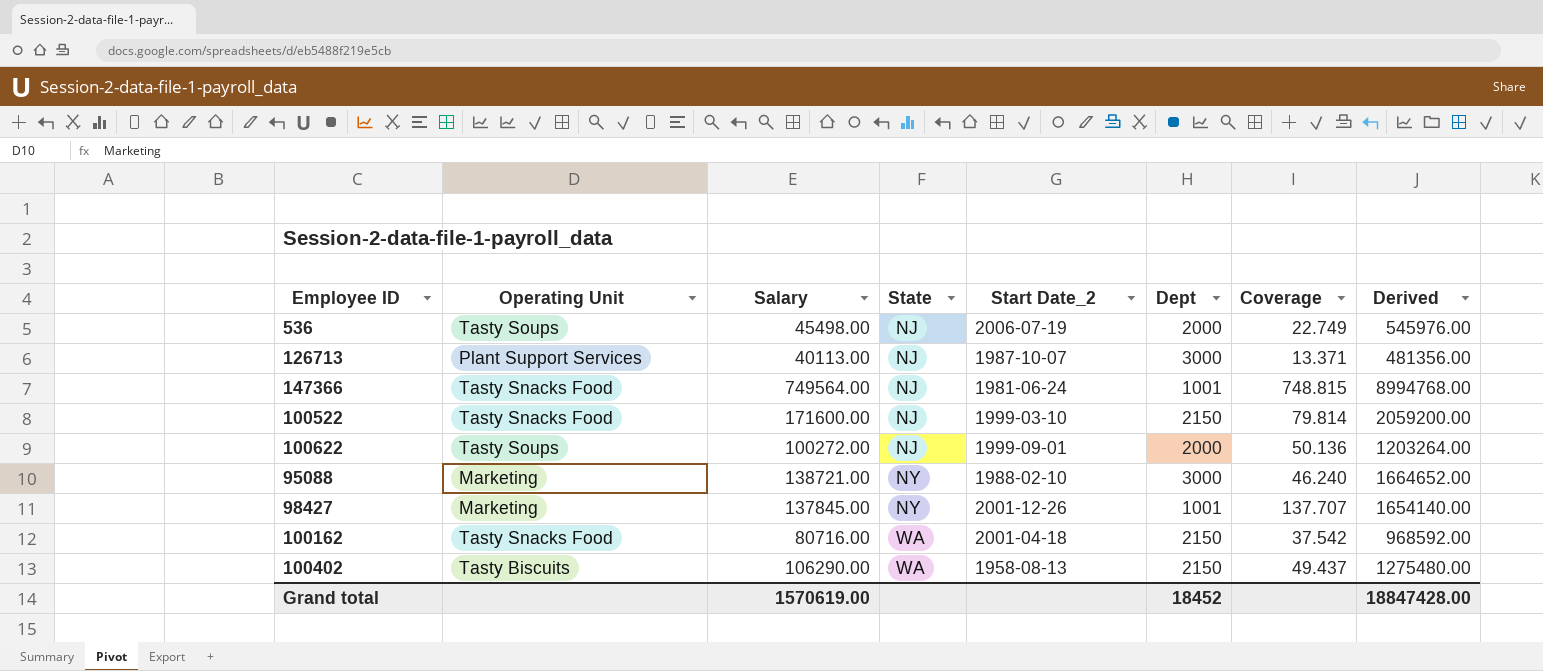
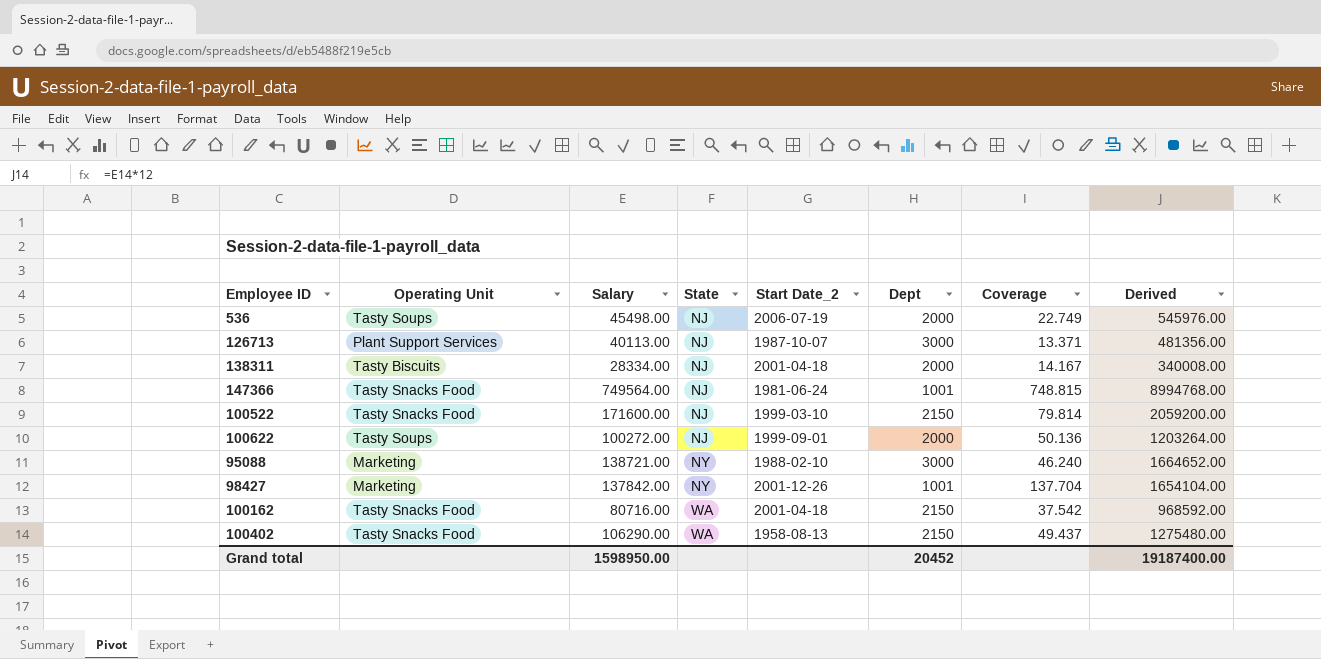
row 138311: none -> Tasty Biscuits | 28334.00 | NJ | 2001-04-18 | 2000 | 14.167 | 340008.00
98427 | Salary: 137845.00 -> 137842.00
98427 | Coverage: 137.707 -> 137.704
98427 | Derived: 1654140.00 -> 1654104.00
100402 | Operating Unit: Tasty Biscuits -> Tasty Snacks Food
Grand total | Salary: 1570619.00 -> 1598950.00
Grand total | Dept: 18452 -> 20452
Grand total | Derived: 18847428.00 -> 19187400.00

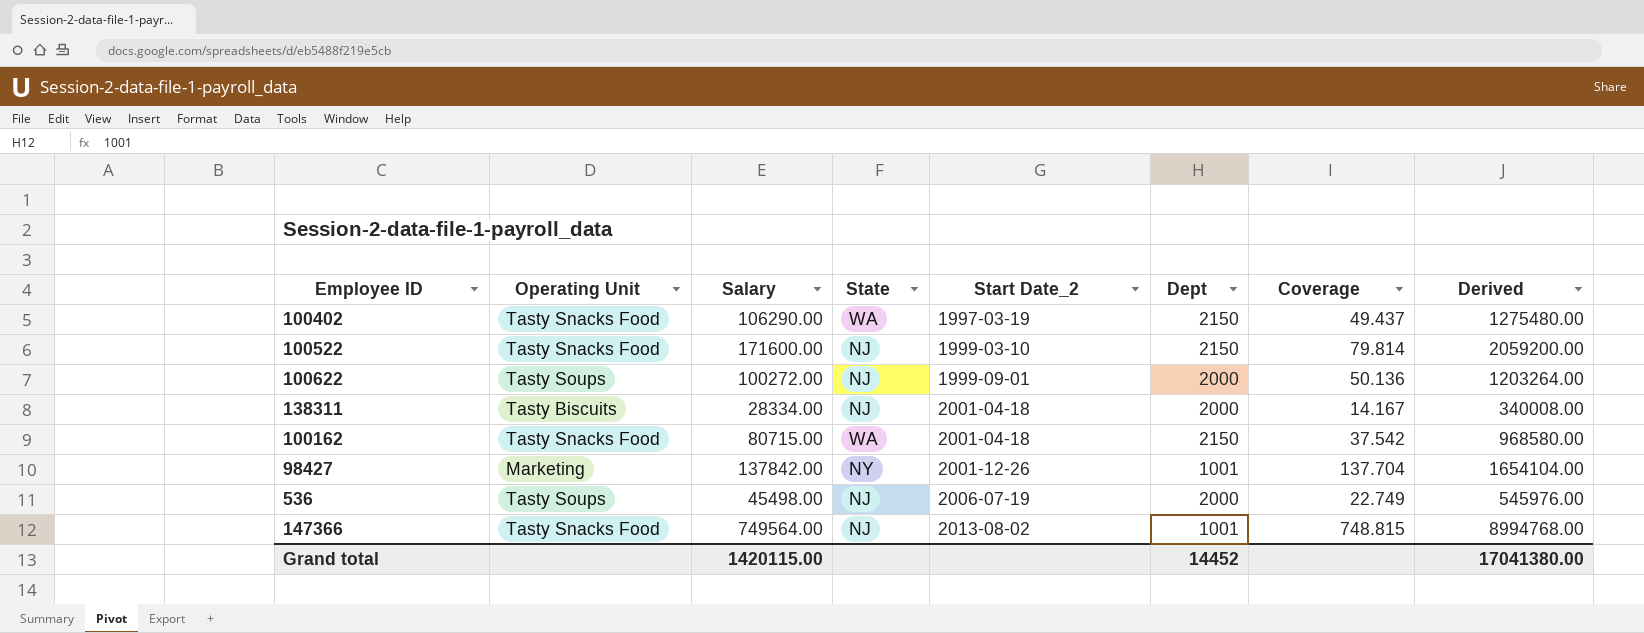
row order: State ascending -> Start Date_2 ascending
row 126713: Plant Support Services | 40113.00 | NJ | 1987-10-07 | 3000 | 13.371 | 481356.00 -> none
row 95088: Marketing | 138721.00 | NY | 1988-02-10 | 3000 | 46.240 | 1664652.00 -> none
100402 | Start Date_2: 1958-08-13 -> 1997-03-19
100162 | Salary: 80716.00 -> 80715.00
100162 | Derived: 968592.00 -> 968580.00
147366 | Start Date_2: 1981-06-24 -> 2013-08-02
Grand total | Salary: 1598950.00 -> 1420115.00
Grand total | Dept: 20452 -> 14452
Grand total | Derived: 19187400.00 -> 17041380.00

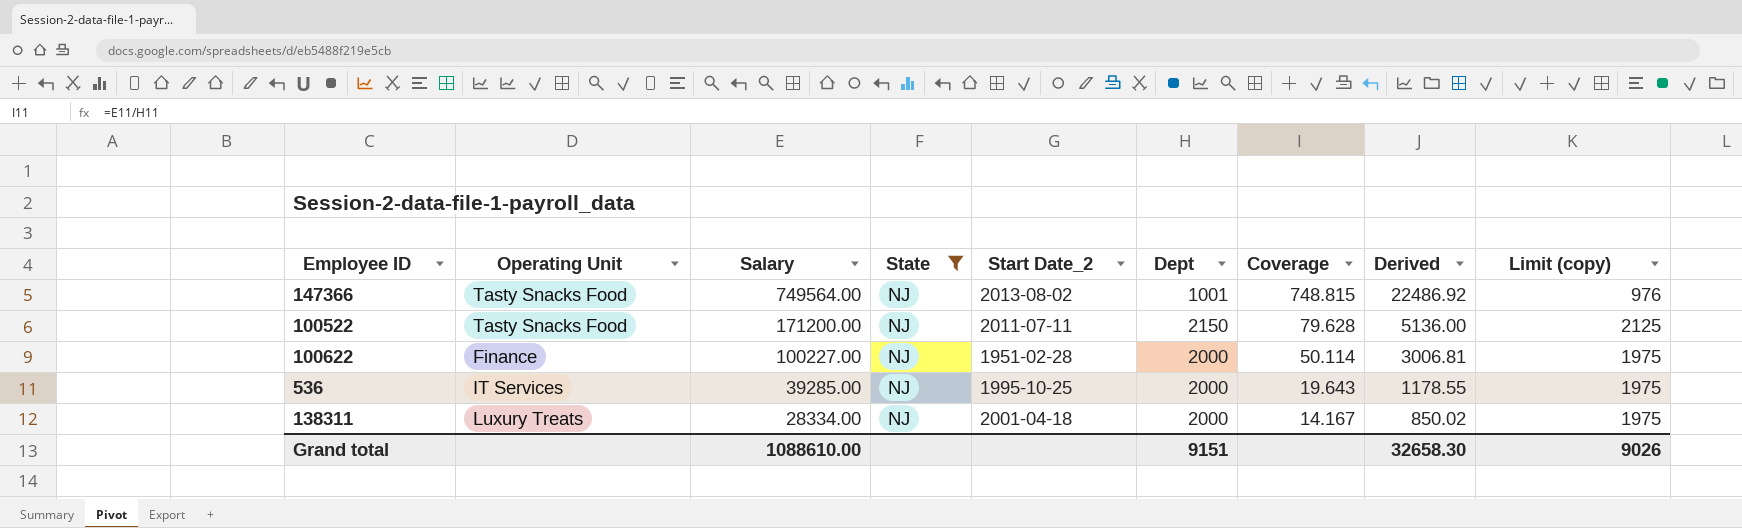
filter: none -> State = NJ
row order: Start Date_2 ascending -> Salary descending
column Derived | formula: [Salary] * 12 -> [Salary] * 0.03
column Limit (copy) | formula: none -> [Dept] - 25
100522 | Salary: 171600.00 -> 171200.00
100522 | Start Date_2: 1999-03-10 -> 2011-07-11
100522 | Coverage: 79.814 -> 79.628
100622 | Operating Unit: Tasty Soups -> Finance
100622 | Salary: 100272.00 -> 100227.00
100622 | Start Date_2: 1999-09-01 -> 1951-02-28
100622 | Coverage: 50.136 -> 50.114
536 | Operating Unit: Tasty Soups -> IT Services
536 | Salary: 45498.00 -> 39285.00
536 | Start Date_2: 2006-07-19 -> 1995-10-25
536 | Coverage: 22.749 -> 19.643
138311 | Operating Unit: Tasty Biscuits -> Luxury Treats
Grand total | Salary: 1420115.00 -> 1088610.00
Grand total | Dept: 14452 -> 9151
Grand total | Derived: 17041380.00 -> 32658.30

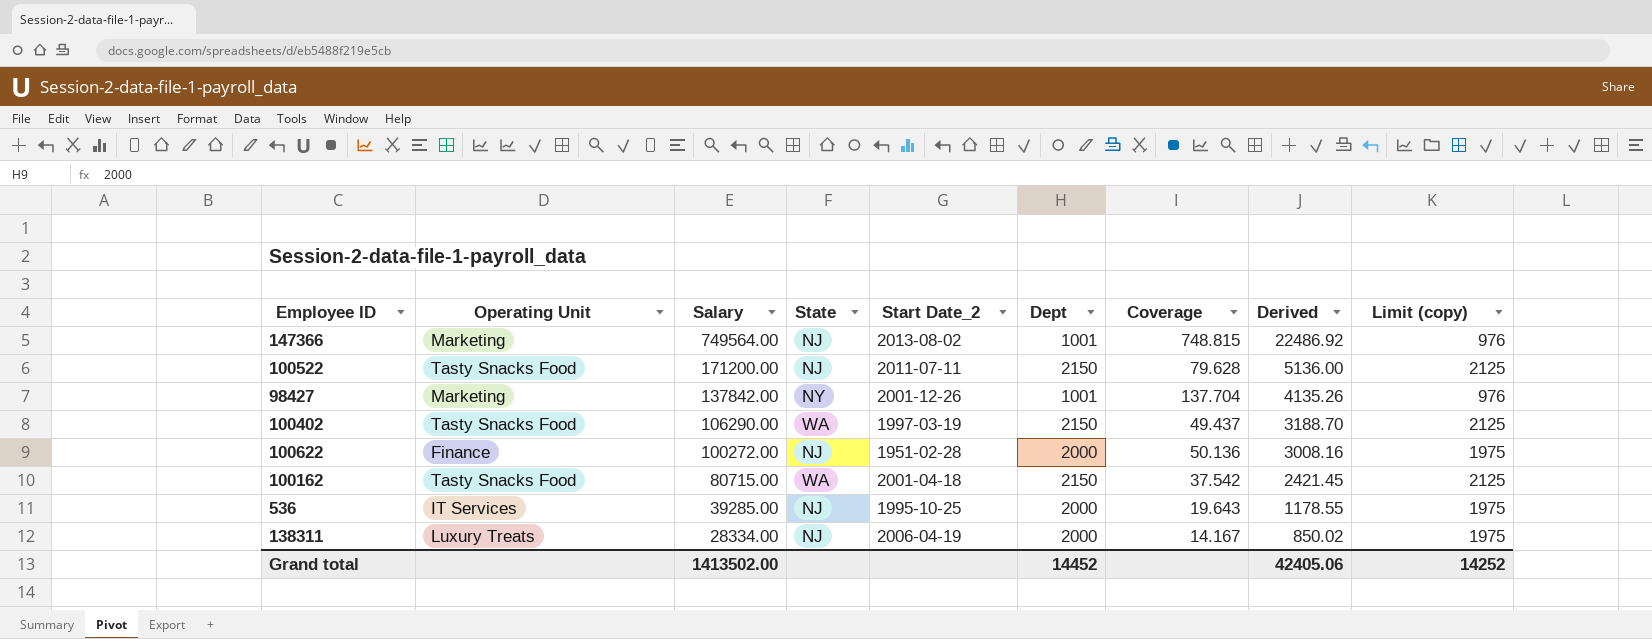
filter: State = NJ -> none
147366 | Operating Unit: Tasty Snacks Food -> Marketing
100622 | Salary: 100227.00 -> 100272.00
100622 | Coverage: 50.114 -> 50.136
100622 | Derived: 3006.81 -> 3008.16
138311 | Start Date_2: 2001-04-18 -> 2006-04-19
Grand total | Salary: 1088610.00 -> 1413502.00
Grand total | Dept: 9151 -> 14452
Grand total | Derived: 32658.30 -> 42405.06
Grand total | Limit (copy): 9026 -> 14252

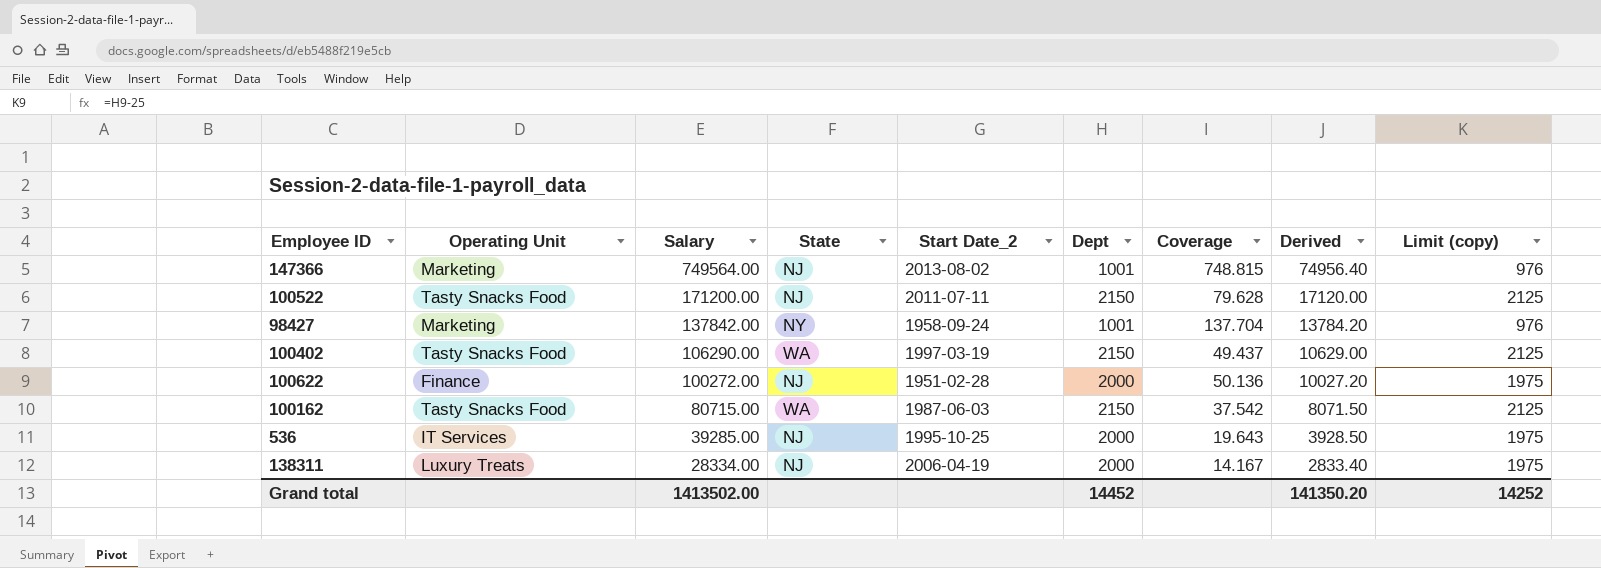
column Derived | formula: [Salary] * 0.03 -> [Salary] * 0.1
98427 | Start Date_2: 2001-12-26 -> 1958-09-24
100162 | Start Date_2: 2001-04-18 -> 1987-06-03
Grand total | Derived: 42405.06 -> 141350.20

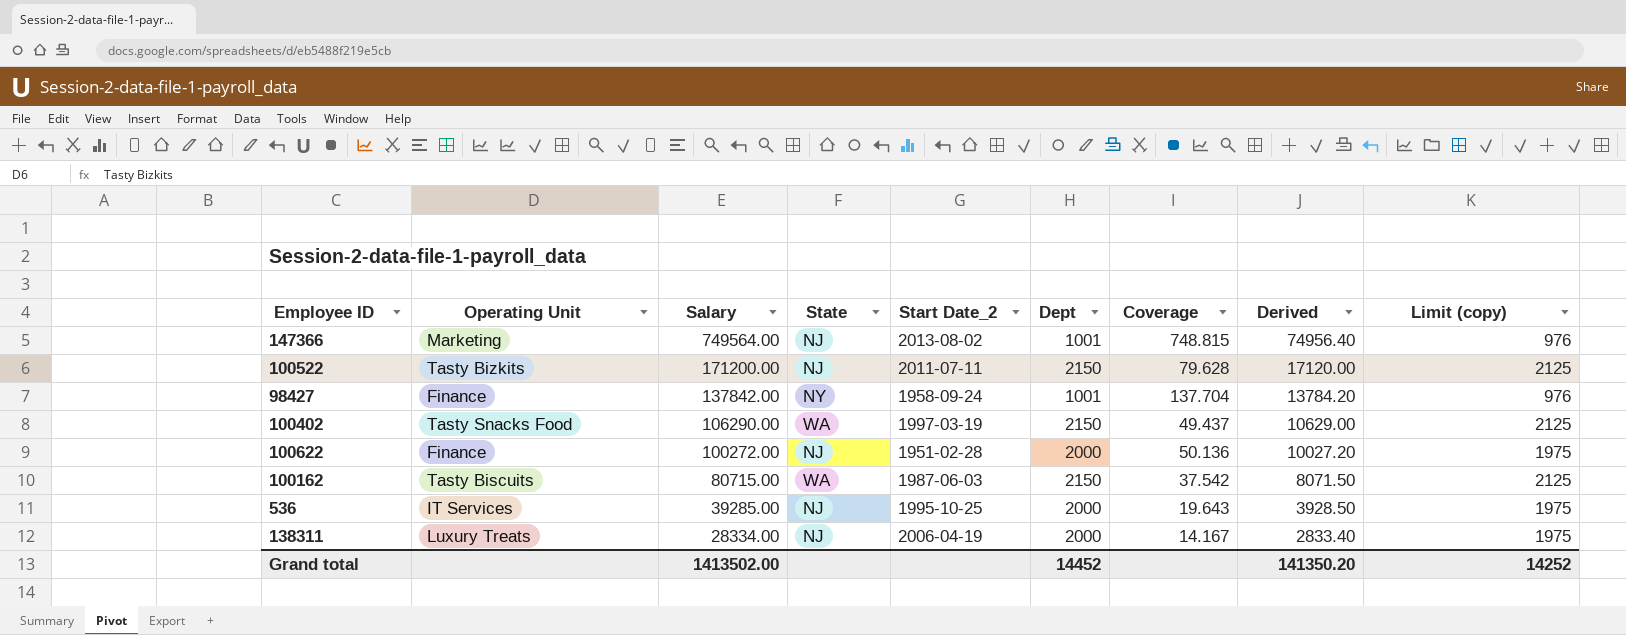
100522 | Operating Unit: Tasty Snacks Food -> Tasty Bizkits
98427 | Operating Unit: Marketing -> Finance
100162 | Operating Unit: Tasty Snacks Food -> Tasty Biscuits

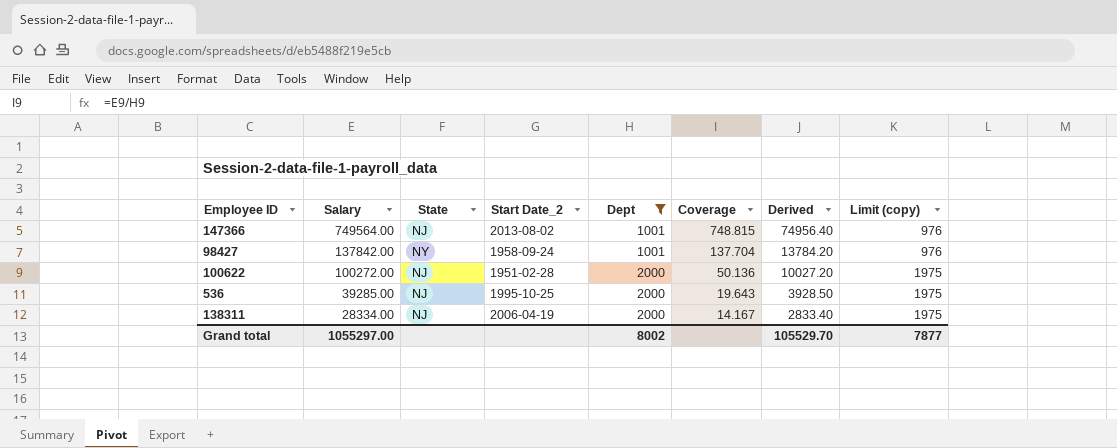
filter: none -> Dept != 2150
column Operating Unit | position: 2 -> none
Grand total | Salary: 1413502.00 -> 1055297.00
Grand total | Dept: 14452 -> 8002
Grand total | Derived: 141350.20 -> 105529.70
Grand total | Limit (copy): 14252 -> 7877

